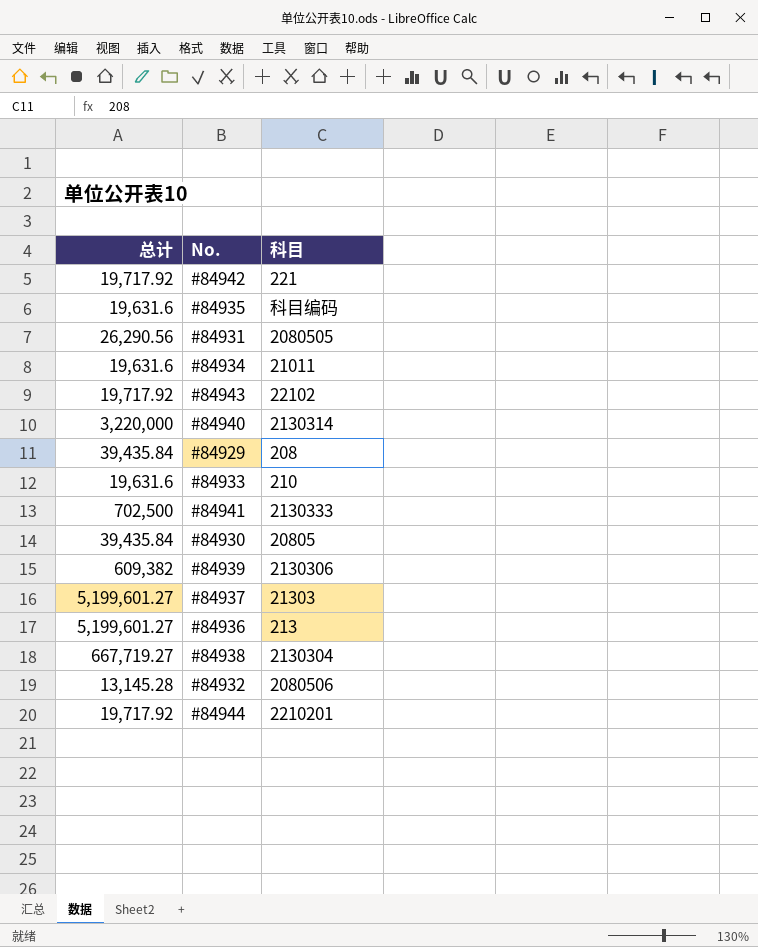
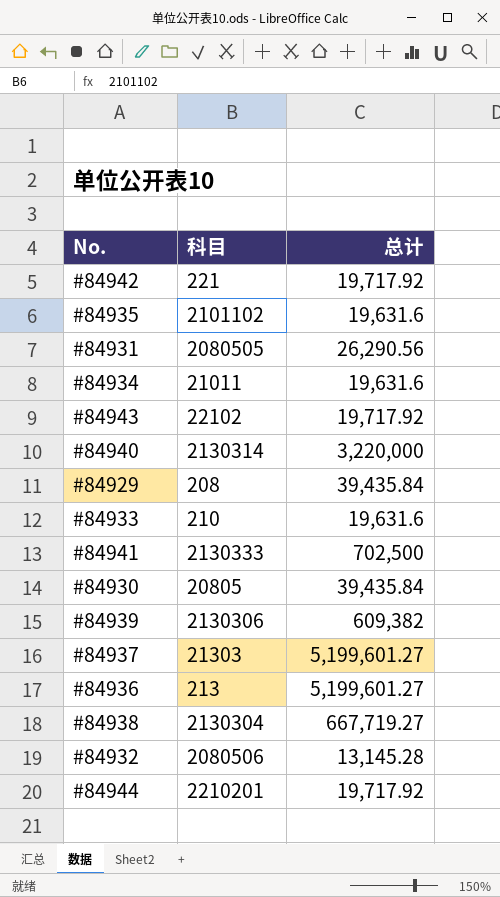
column 总计 | position: 1 -> 3
#84935 | 科目: 科目编码 -> 2101102

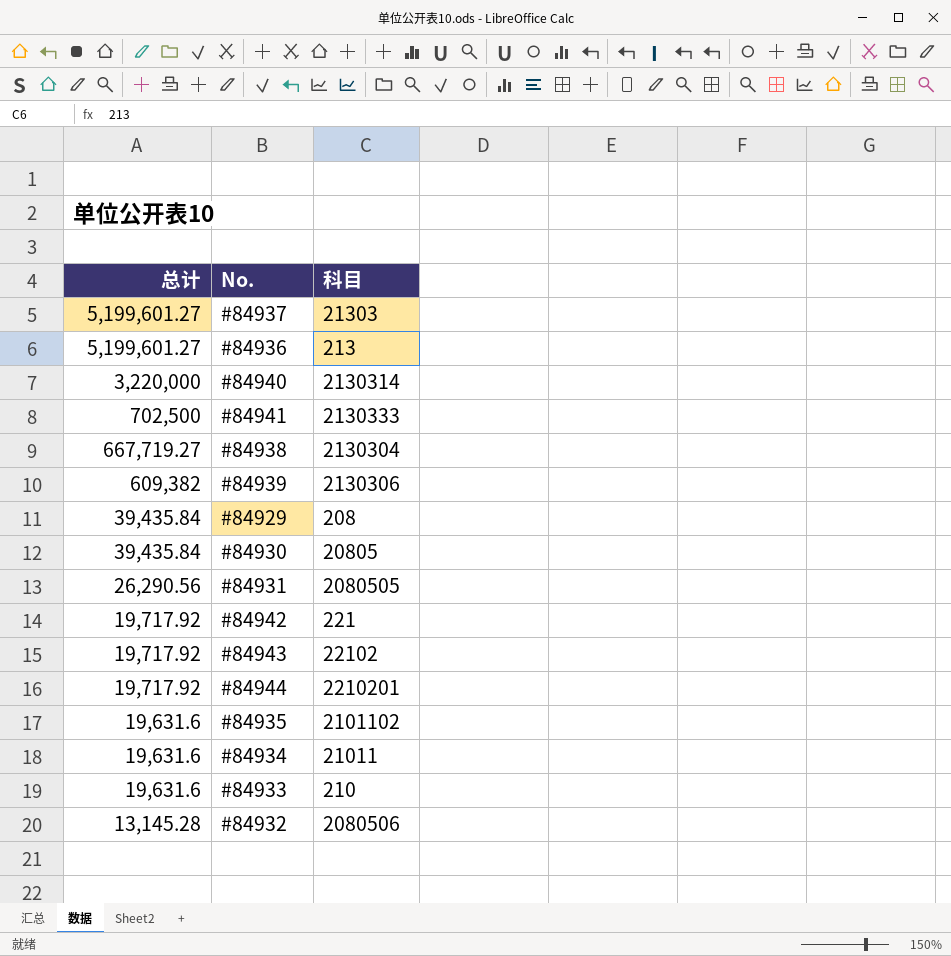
row order: none -> 总计 descending
column 总计 | position: 3 -> 1

